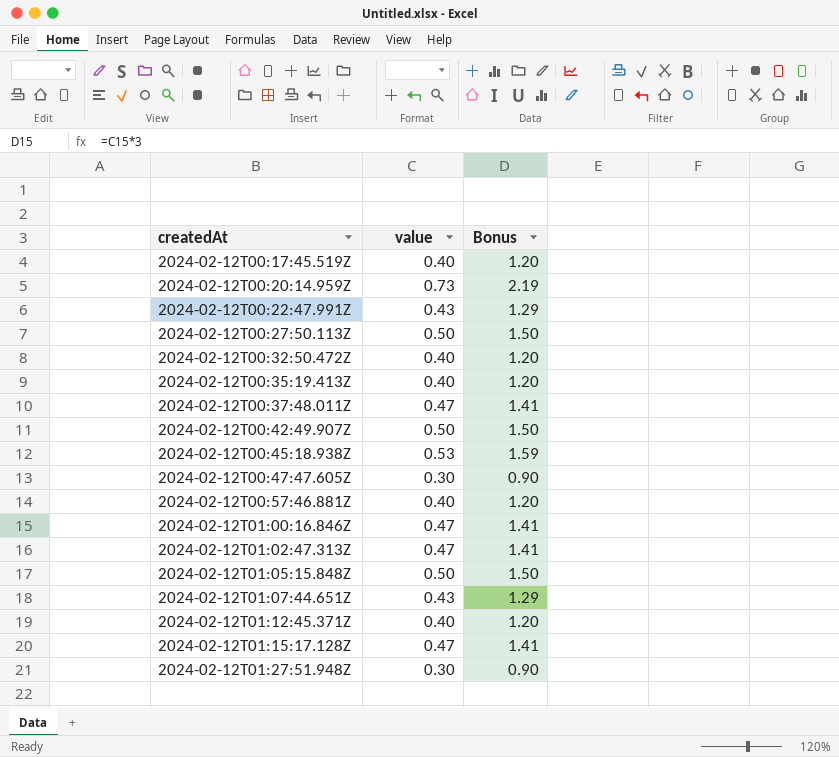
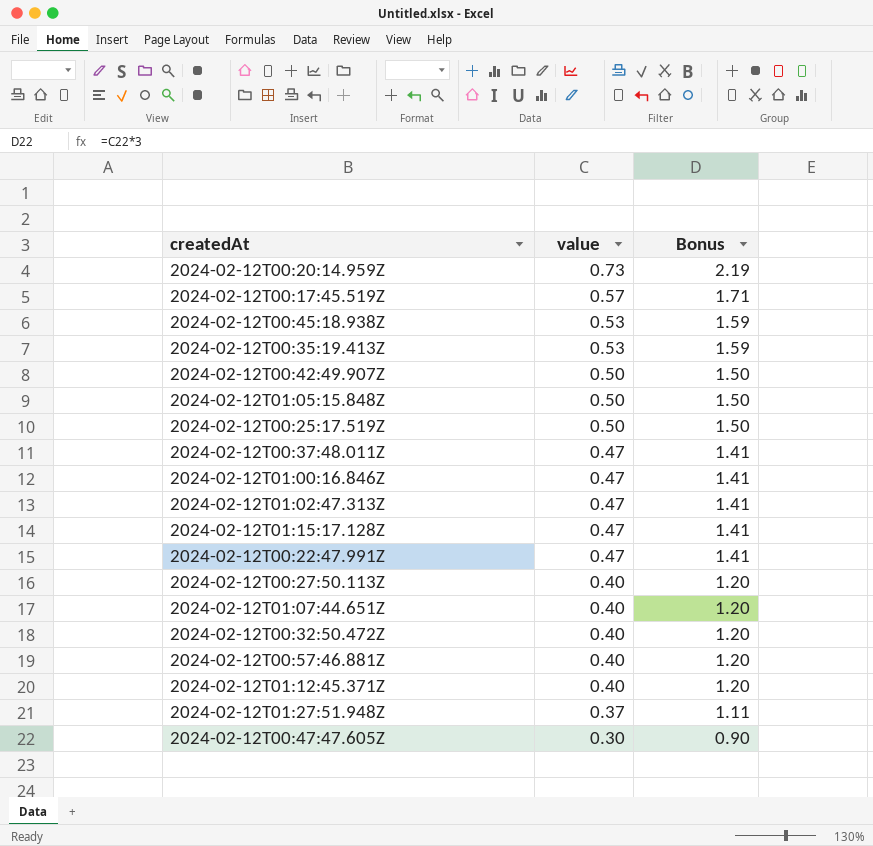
row order: createdAt ascending -> value descending
2024-02-12T00:17:45.519Z | value: 0.40 -> 0.57
2024-02-12T00:17:45.519Z | Bonus: 1.20 -> 1.71
2024-02-12T00:35:19.413Z | value: 0.40 -> 0.53
2024-02-12T00:35:19.413Z | Bonus: 1.20 -> 1.59
row 2024-02-12T00:25:17.519Z: none -> 0.50 | 1.50
2024-02-12T00:22:47.991Z | value: 0.43 -> 0.47
2024-02-12T00:22:47.991Z | Bonus: 1.29 -> 1.41
2024-02-12T00:27:50.113Z | value: 0.50 -> 0.40
2024-02-12T00:27:50.113Z | Bonus: 1.50 -> 1.20
2024-02-12T01:07:44.651Z | value: 0.43 -> 0.40
2024-02-12T01:07:44.651Z | Bonus: 1.29 -> 1.20
2024-02-12T01:27:51.948Z | value: 0.30 -> 0.37
2024-02-12T01:27:51.948Z | Bonus: 0.90 -> 1.11

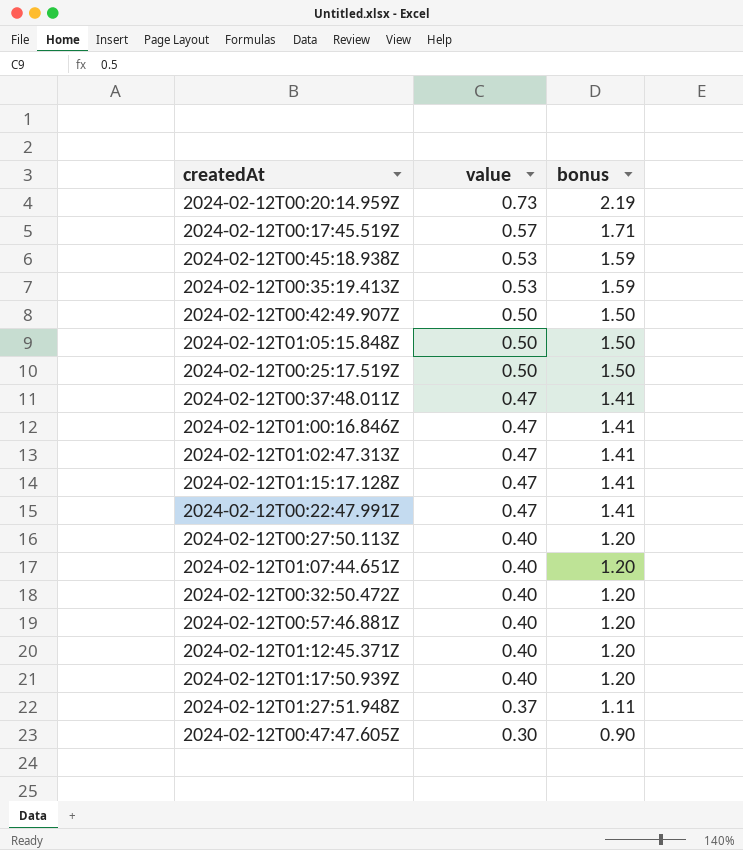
column name: Bonus -> bonus
row 2024-02-12T01:17:50.939Z: none -> 0.40 | 1.20

